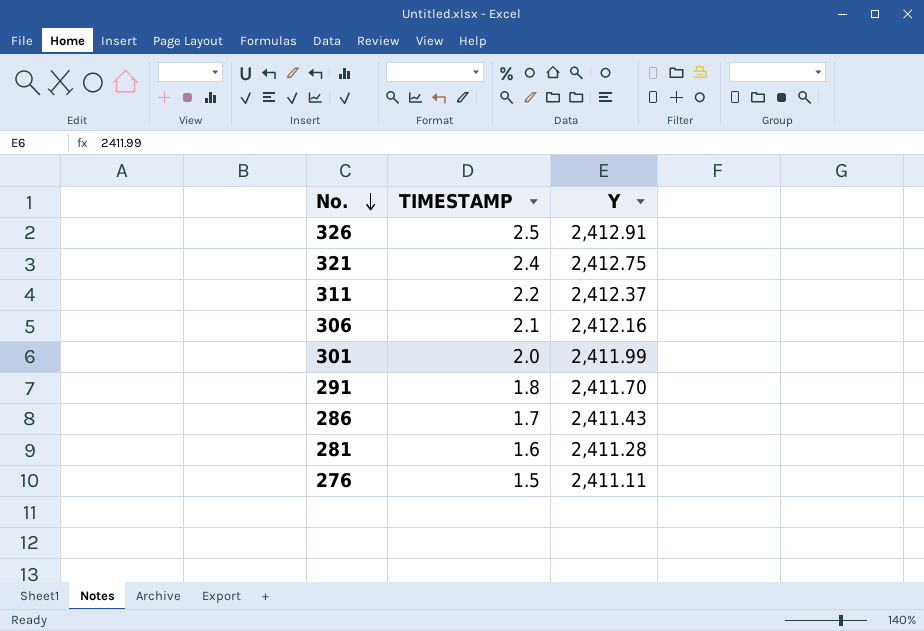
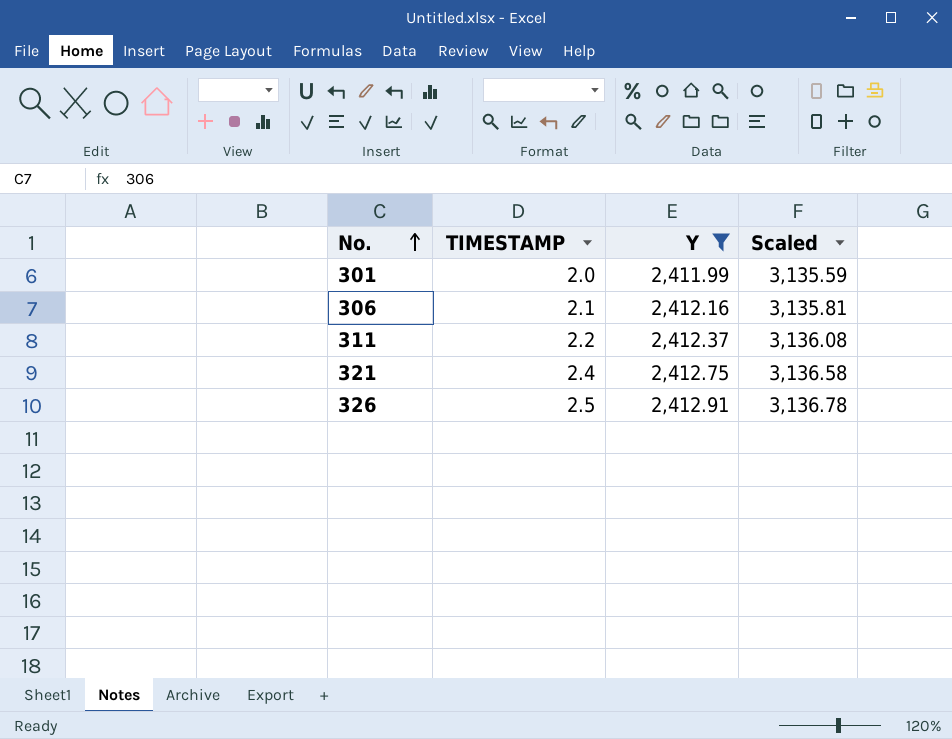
filter: none -> Y >= 2,411.99
row order: No. descending -> No. ascending
column Scaled | formula: none -> [Y] * 1.3

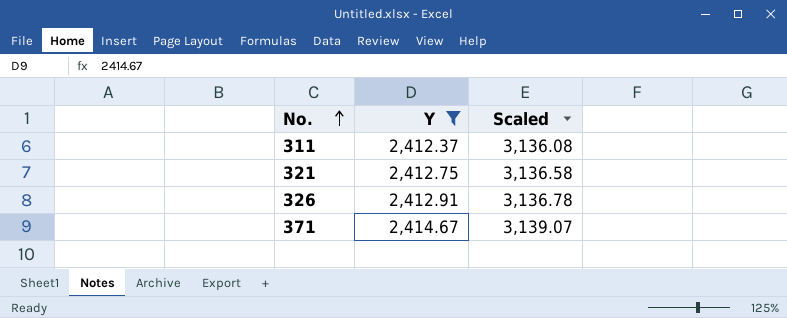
column TIMESTAMP | position: 2 -> none
row 301: 2.0 | 2,411.99 | 3,135.59 -> none
row 306: 2.1 | 2,412.16 | 3,135.81 -> none
row 371: none -> 2,414.67 | 3,139.07

